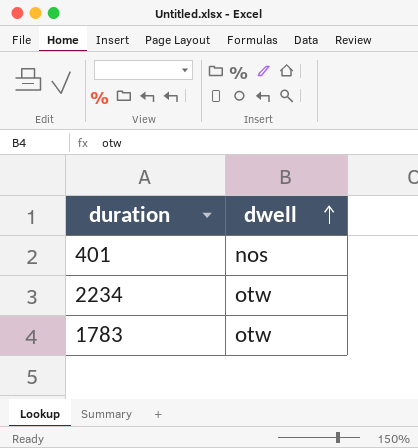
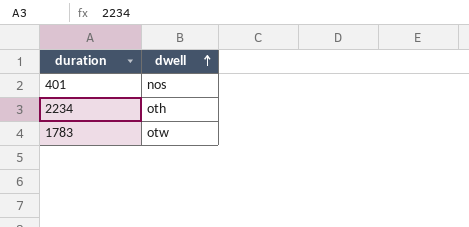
2234 | dwell: otw -> oth

